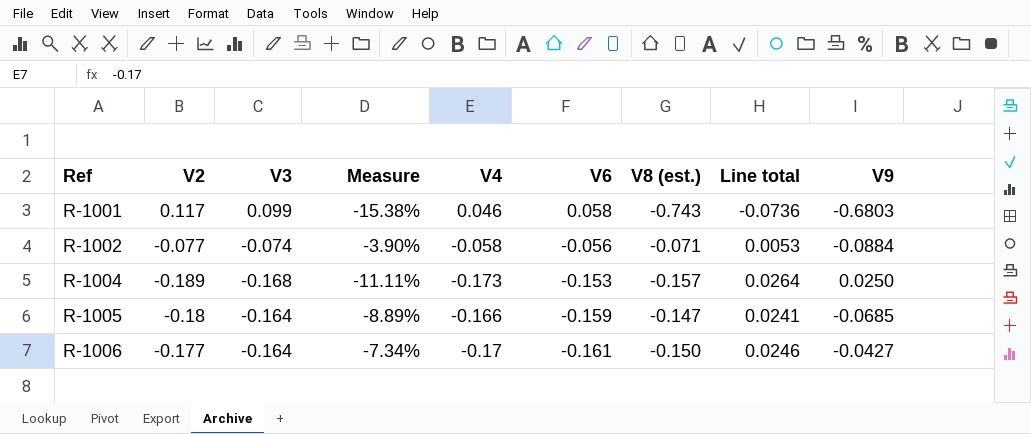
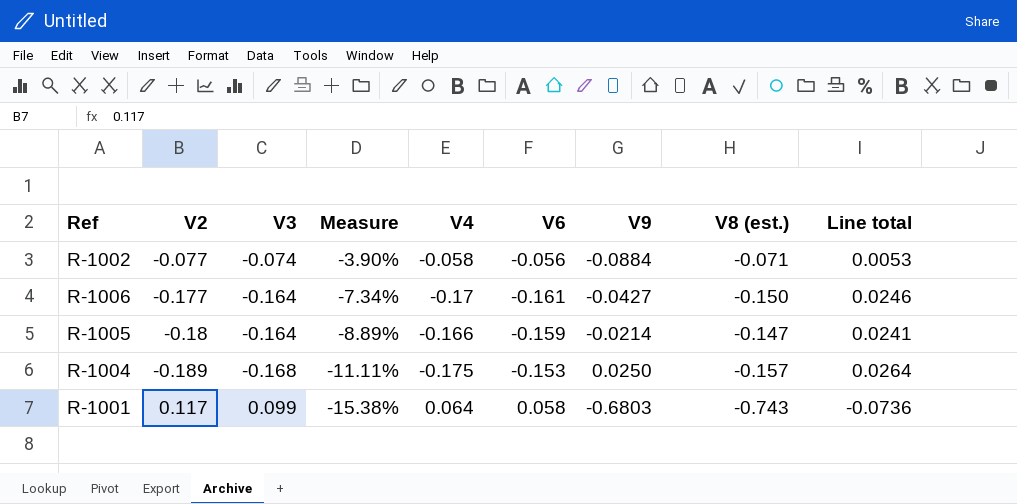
row order: Ref ascending -> Measure descending
column V9 | position: 9 -> 7
R-1005 | V9: -0.0685 -> -0.0214
R-1004 | V4: -0.173 -> -0.175
R-1001 | V4: 0.046 -> 0.064

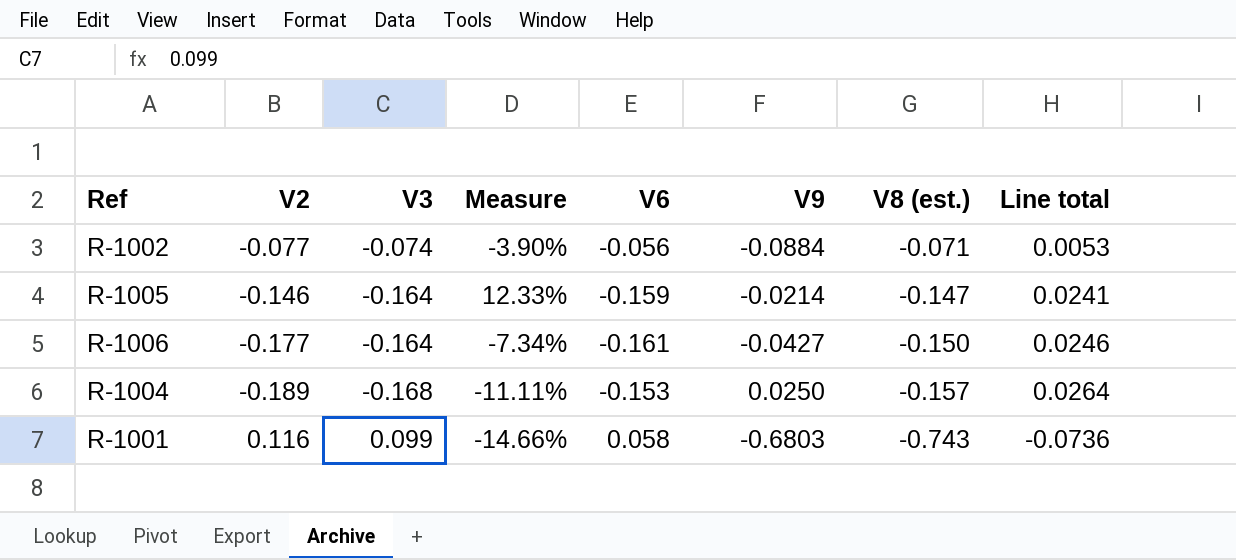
row order: Measure descending -> V8 (est.) descending
column V4 | position: 5 -> none
R-1005 | V2: -0.18 -> -0.146
R-1005 | Measure: -8.89% -> 12.33%
R-1001 | V2: 0.117 -> 0.116
R-1001 | Measure: -15.38% -> -14.66%

